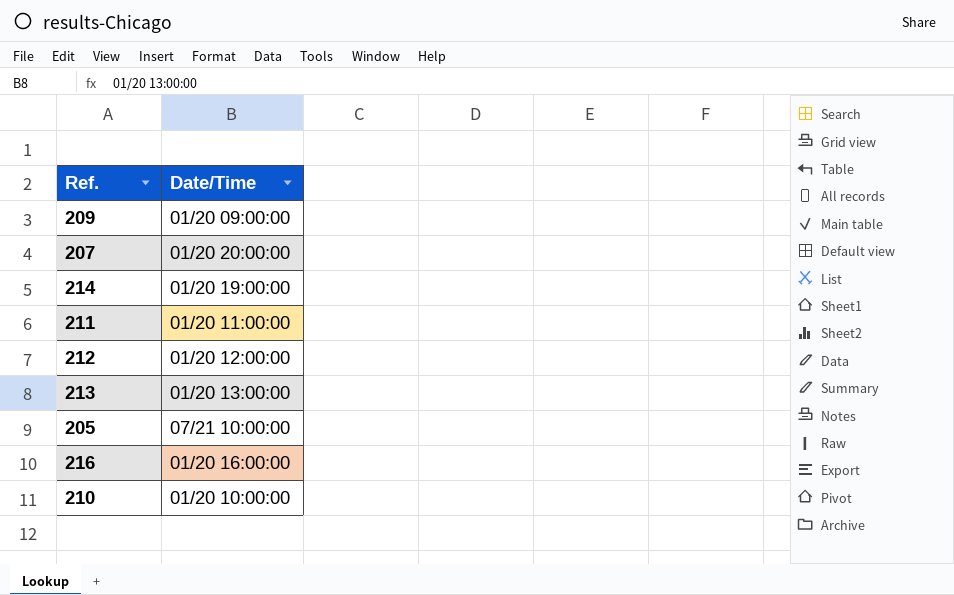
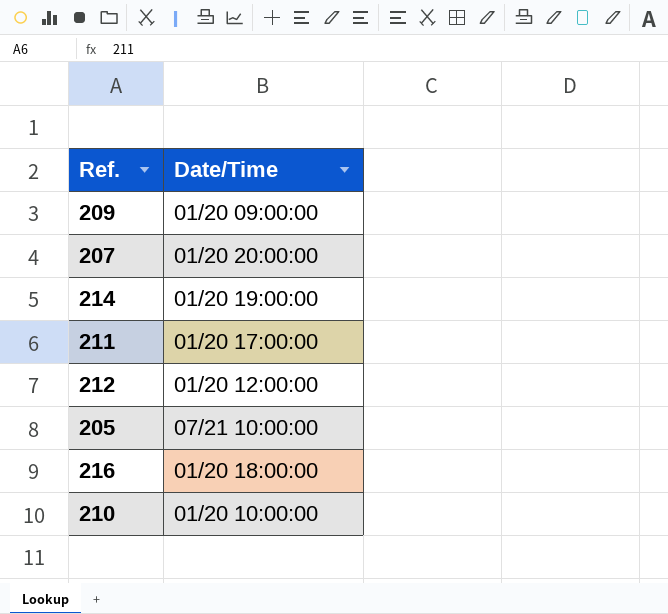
row 213: 01/20 13:00:00 -> none
211 | Date/Time: 01/20 11:00:00 -> 01/20 17:00:00
216 | Date/Time: 01/20 16:00:00 -> 01/20 18:00:00

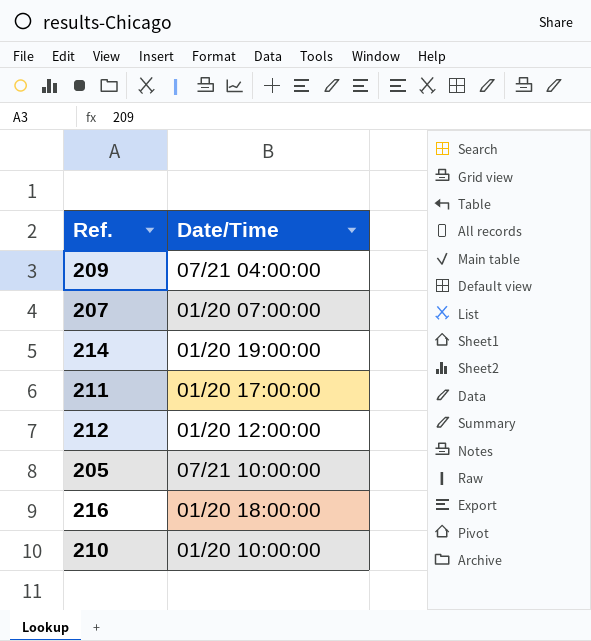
209 | Date/Time: 01/20 09:00:00 -> 07/21 04:00:00
207 | Date/Time: 01/20 20:00:00 -> 01/20 07:00:00

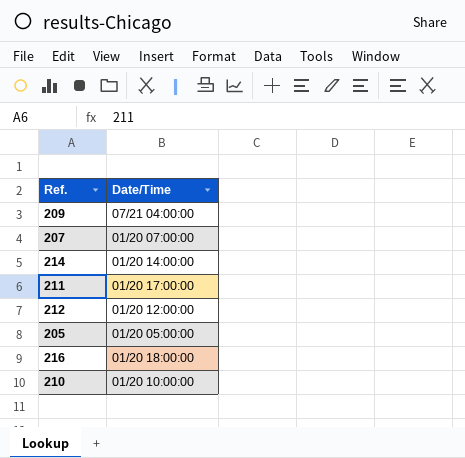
214 | Date/Time: 01/20 19:00:00 -> 01/20 14:00:00
205 | Date/Time: 07/21 10:00:00 -> 01/20 05:00:00

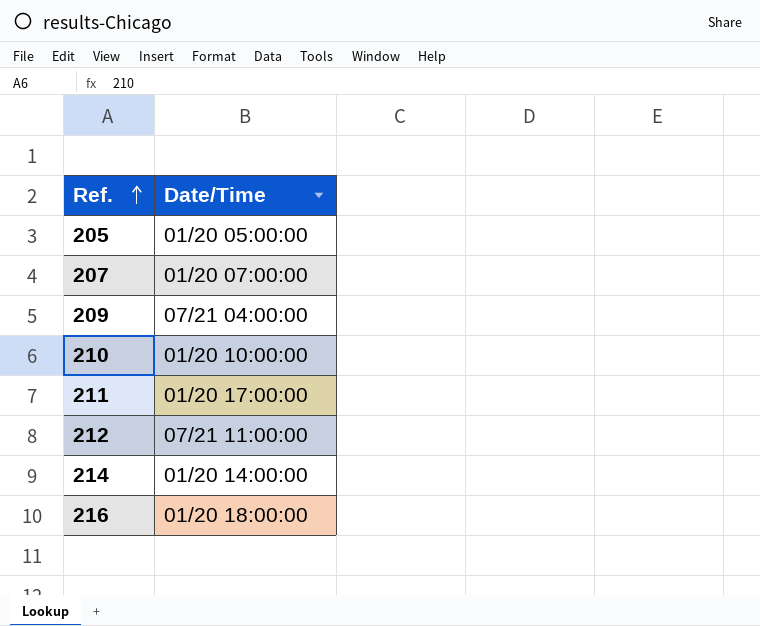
row order: none -> Ref. ascending
212 | Date/Time: 01/20 12:00:00 -> 07/21 11:00:00

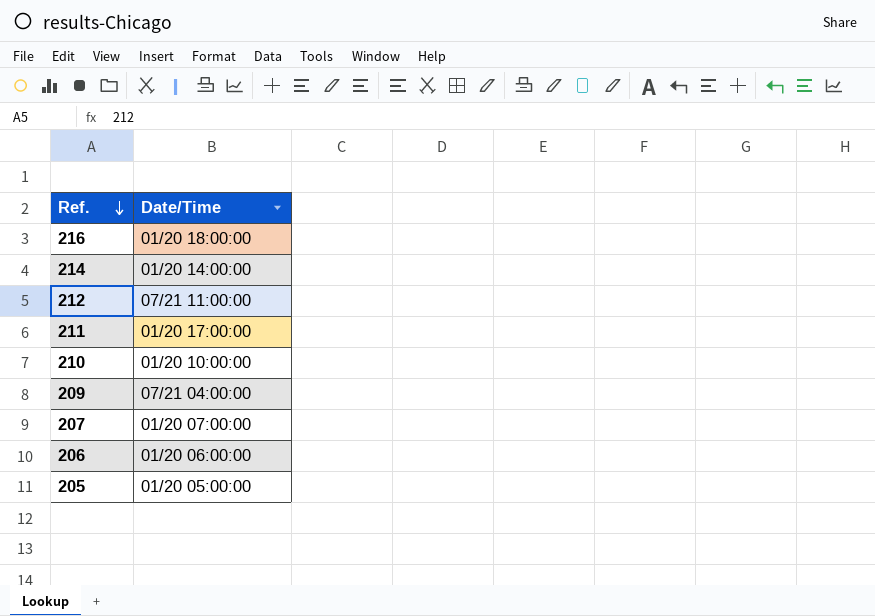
row order: Ref. ascending -> Ref. descending
row 206: none -> 01/20 06:00:00

